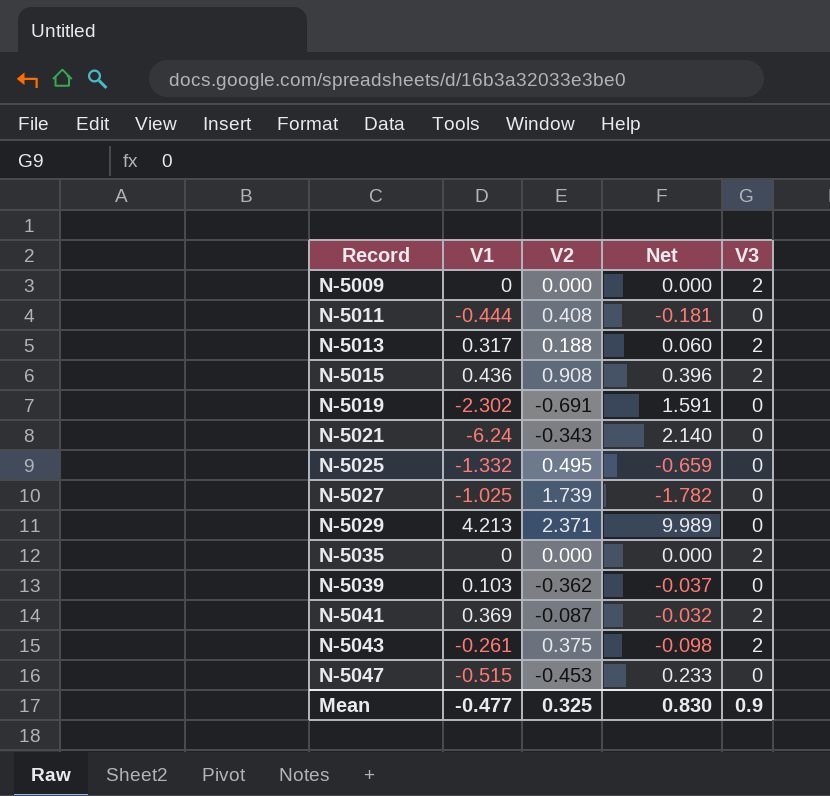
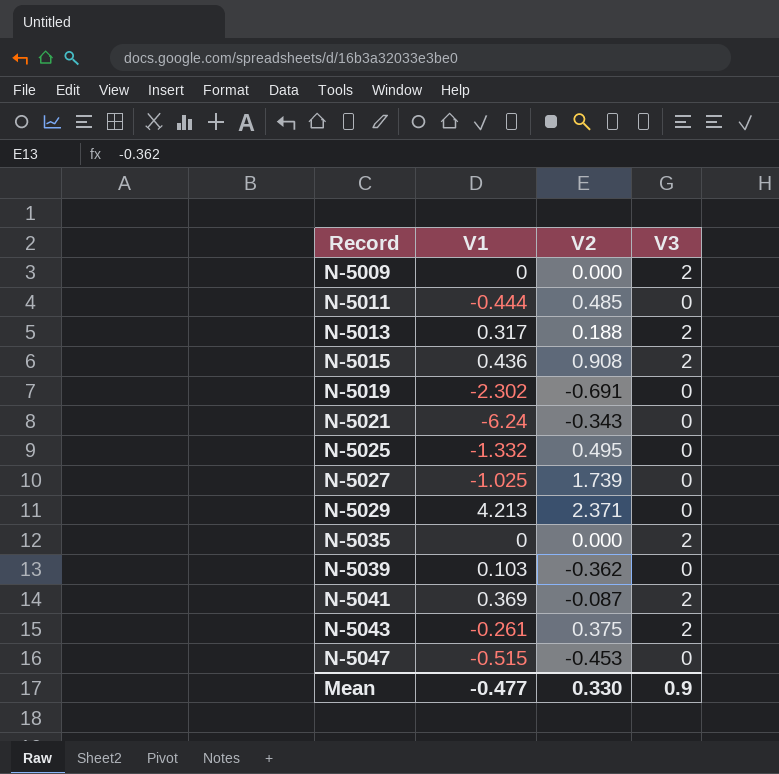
column Net | formula: [V1] * [V2] -> none
N-5011 | V2: 0.408 -> 0.485
Mean | V2: 0.325 -> 0.330

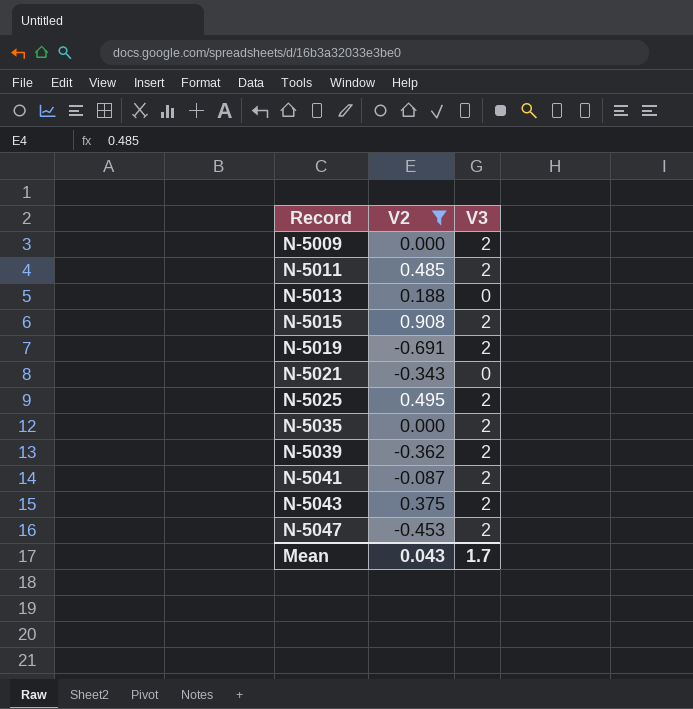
filter: none -> V2 <= 0.908
column V1 | position: 2 -> none
N-5011 | V3: 0 -> 2
N-5013 | V3: 2 -> 0
N-5019 | V3: 0 -> 2
N-5025 | V3: 0 -> 2
N-5039 | V3: 0 -> 2
N-5047 | V3: 0 -> 2
Mean | V2: 0.330 -> 0.043
Mean | V3: 0.9 -> 1.7

